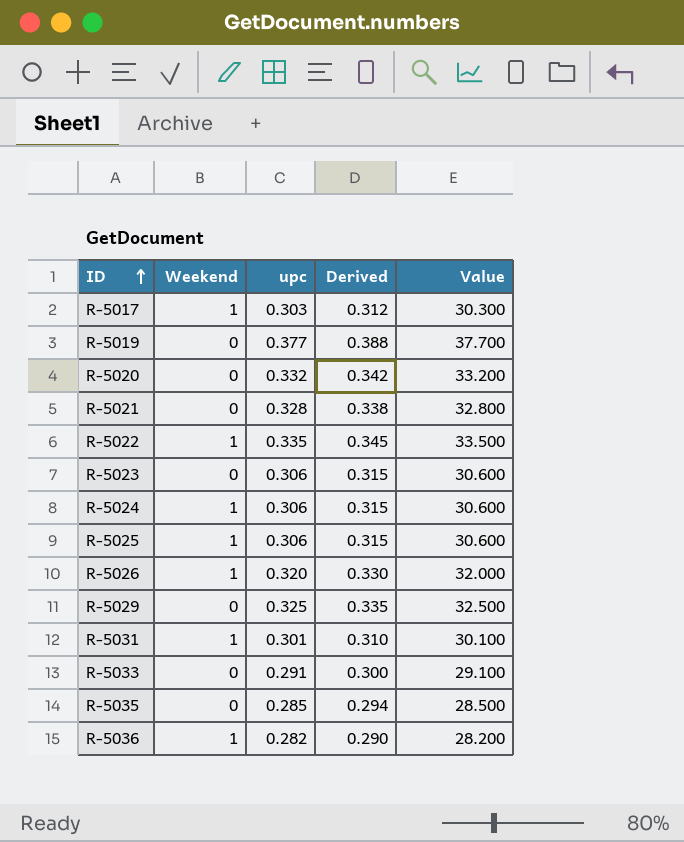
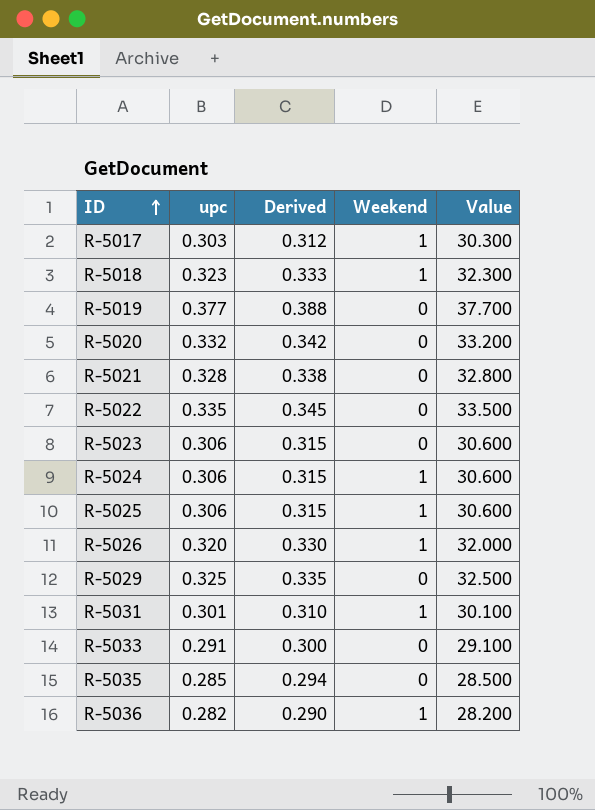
column Weekend | position: 2 -> 4
row R-5018: none -> 0.323 | 0.333 | 1 | 32.300
R-5022 | Weekend: 1 -> 0

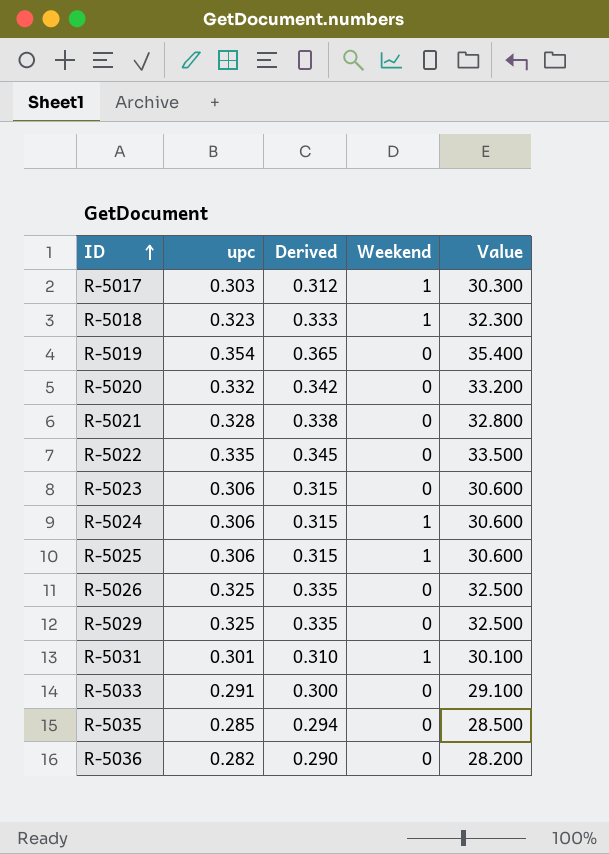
R-5019 | upc: 0.377 -> 0.354
R-5019 | Derived: 0.388 -> 0.365
R-5019 | Value: 37.700 -> 35.400
R-5026 | upc: 0.320 -> 0.325
R-5026 | Derived: 0.330 -> 0.335
R-5026 | Weekend: 1 -> 0
R-5026 | Value: 32.000 -> 32.500
R-5036 | Weekend: 1 -> 0

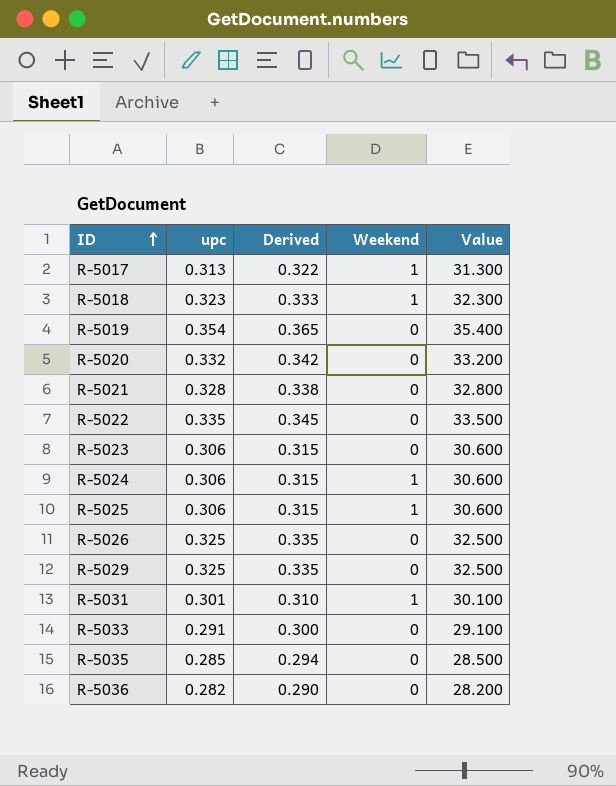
R-5017 | upc: 0.303 -> 0.313
R-5017 | Derived: 0.312 -> 0.322
R-5017 | Value: 30.300 -> 31.300

